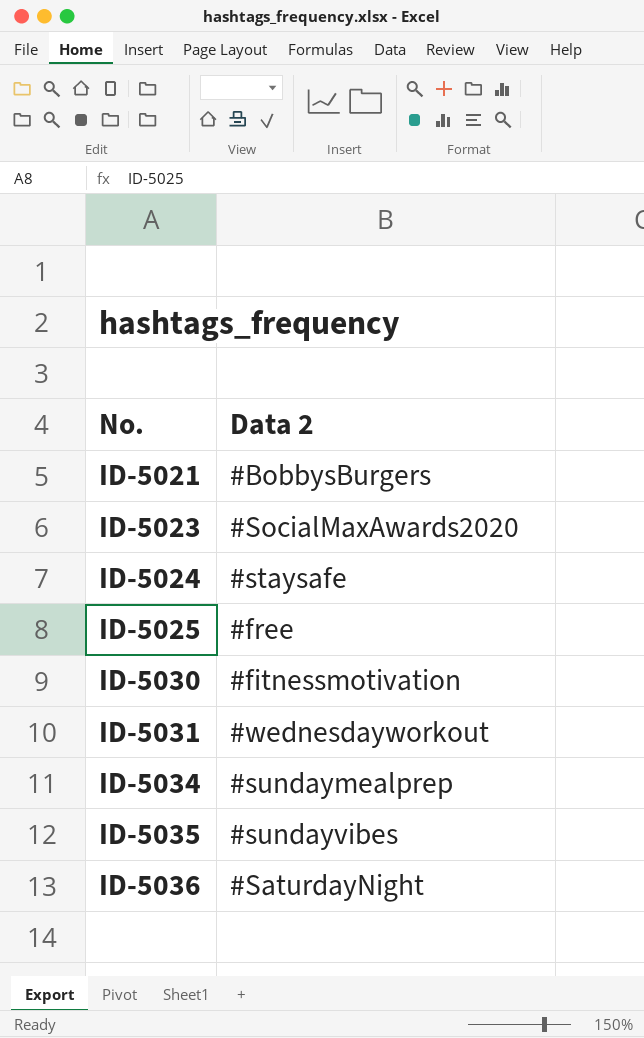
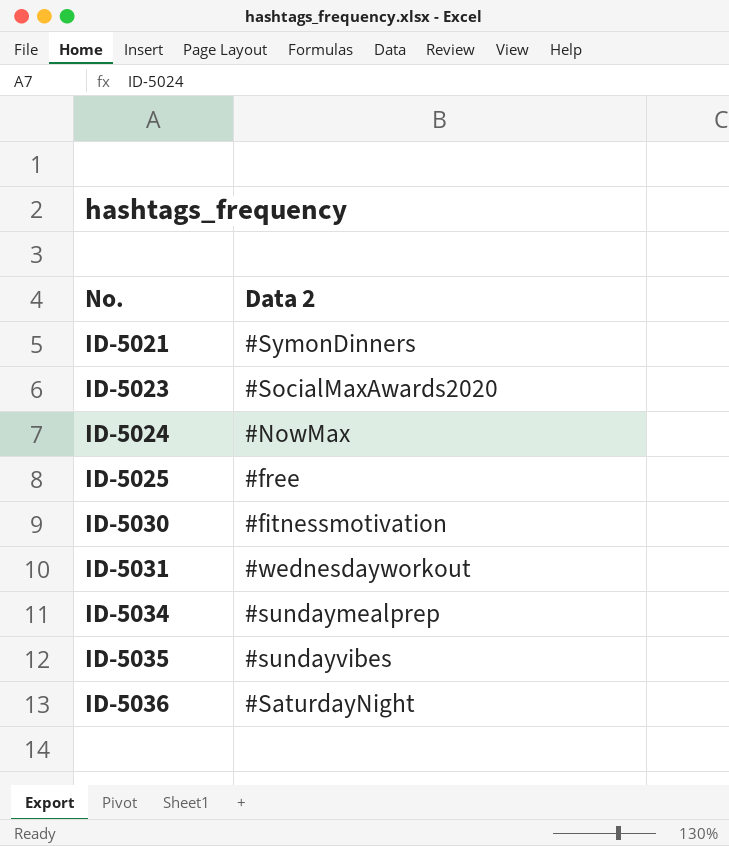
ID-5021 | Data 2: #BobbysBurgers -> #SymonDinners
ID-5024 | Data 2: #staysafe -> #NowMax

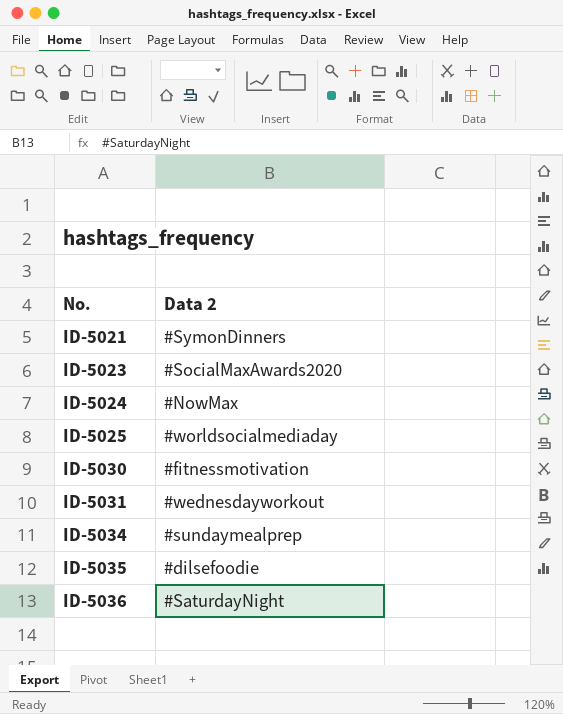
ID-5025 | Data 2: #free -> #worldsocialmediaday
ID-5035 | Data 2: #sundayvibes -> #dilsefoodie

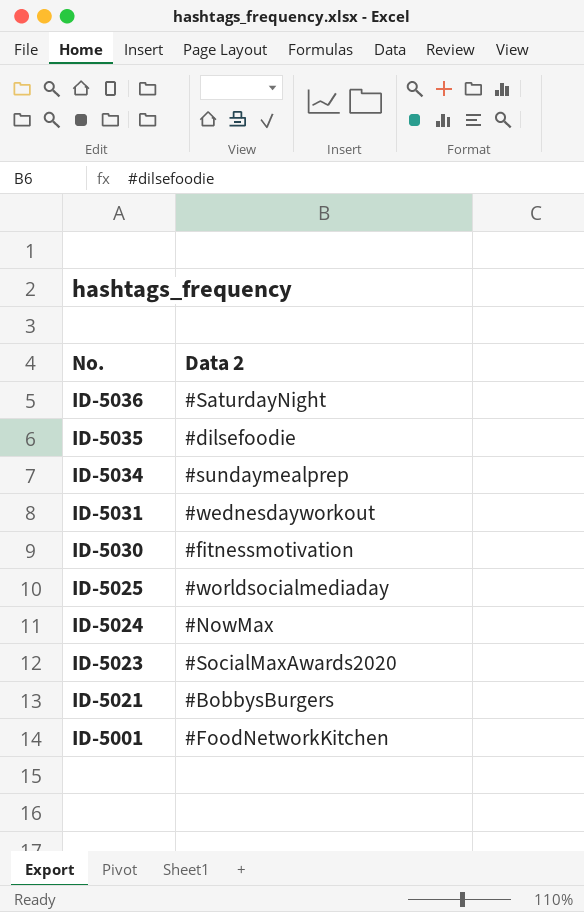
row order: No. ascending -> No. descending
ID-5021 | Data 2: #SymonDinners -> #BobbysBurgers
row ID-5001: none -> #FoodNetworkKitchen

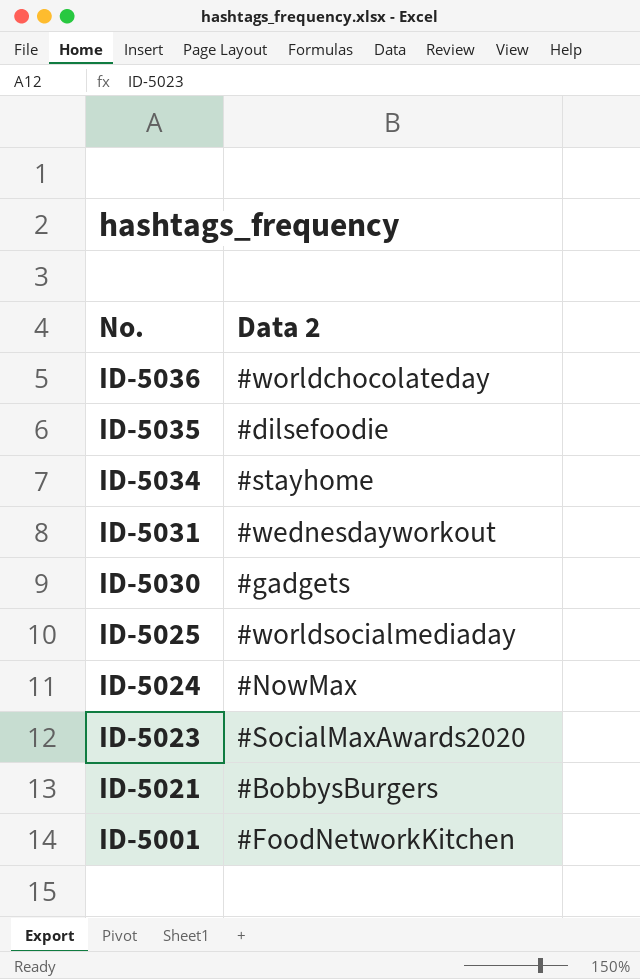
ID-5036 | Data 2: #SaturdayNight -> #worldchocolateday
ID-5034 | Data 2: #sundaymealprep -> #stayhome
ID-5030 | Data 2: #fitnessmotivation -> #gadgets

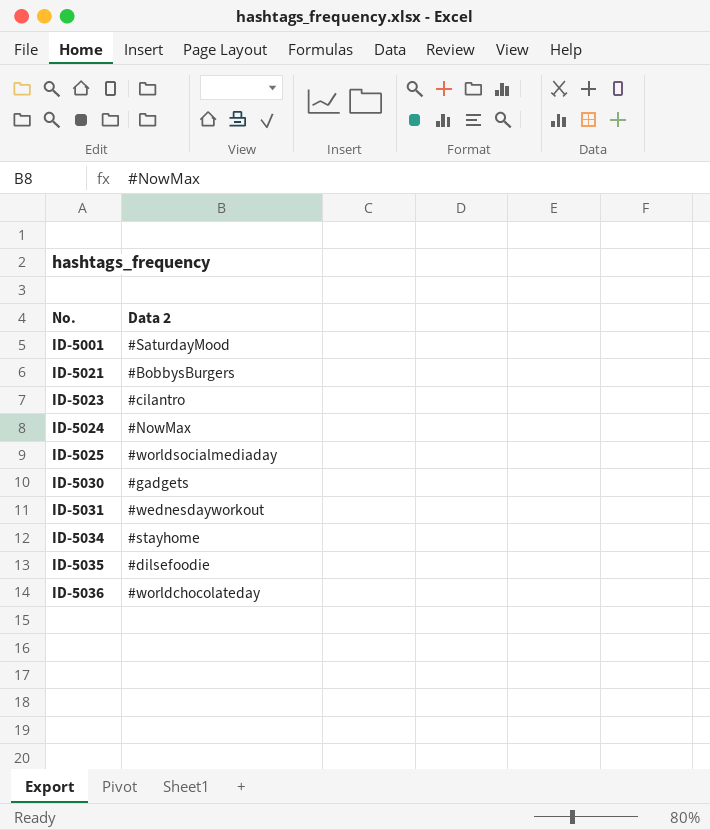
row order: No. descending -> No. ascending
ID-5001 | Data 2: #FoodNetworkKitchen -> #SaturdayMood
ID-5023 | Data 2: #SocialMaxAwards2020 -> #cilantro

